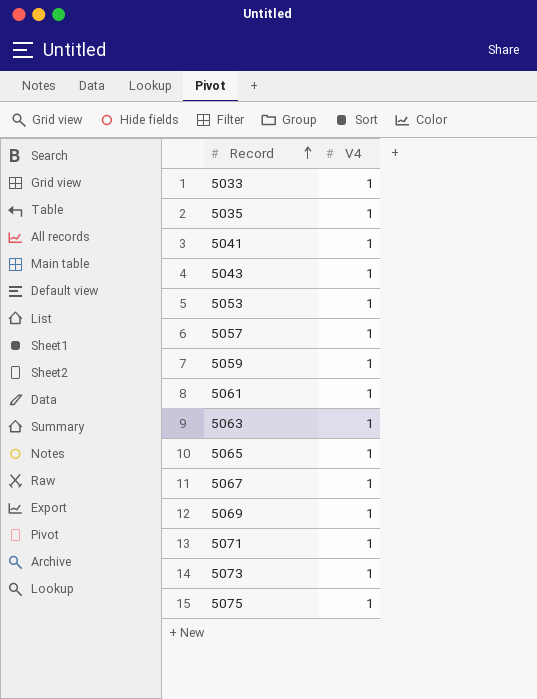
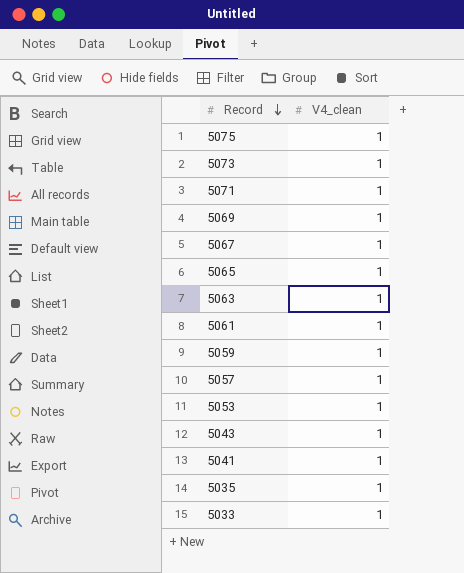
row order: Record ascending -> Record descending
column name: V4 -> V4_clean

